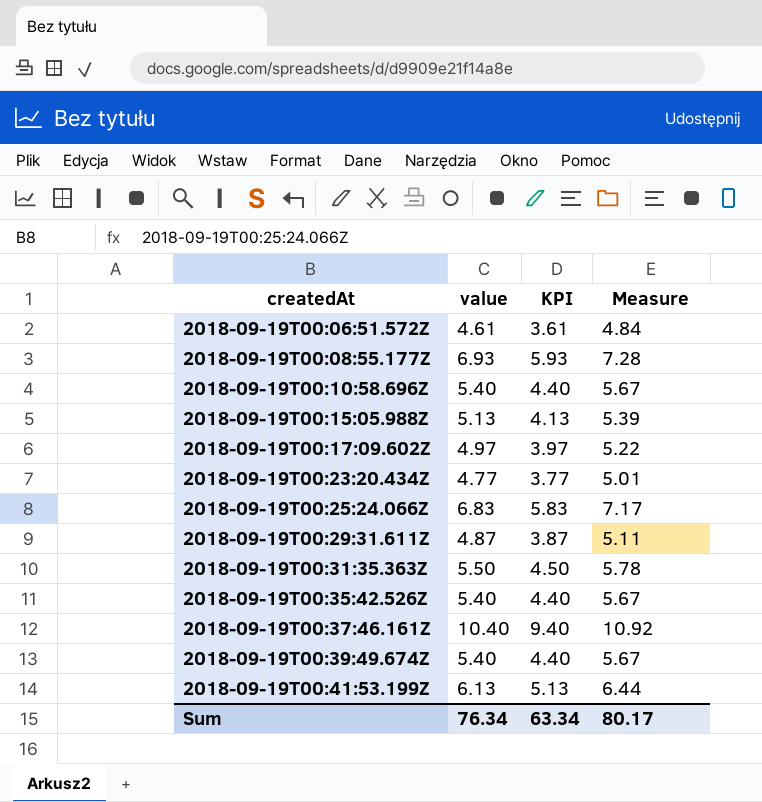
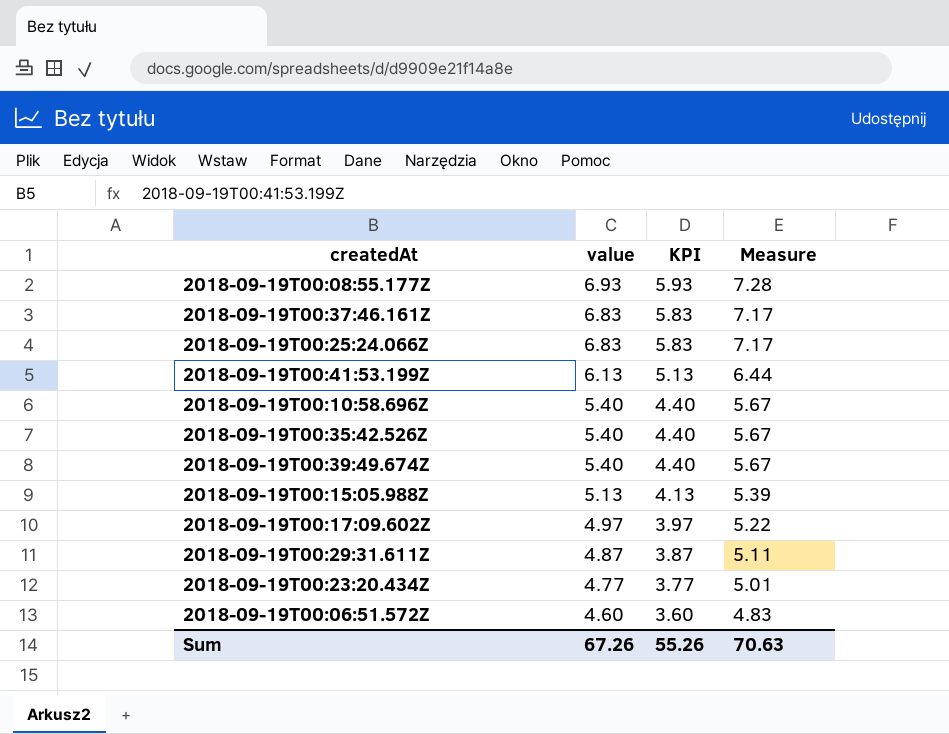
row order: createdAt ascending -> value descending
row 2018-09-19T00:31:35.363Z: 5.50 | 4.50 | 5.78 -> none
2018-09-19T00:37:46.161Z | value: 10.40 -> 6.83
2018-09-19T00:37:46.161Z | KPI: 9.40 -> 5.83
2018-09-19T00:37:46.161Z | Measure: 10.92 -> 7.17
2018-09-19T00:06:51.572Z | value: 4.61 -> 4.60
2018-09-19T00:06:51.572Z | KPI: 3.61 -> 3.60
2018-09-19T00:06:51.572Z | Measure: 4.84 -> 4.83
Sum | value: 76.34 -> 67.26
Sum | KPI: 63.34 -> 55.26
Sum | Measure: 80.17 -> 70.63

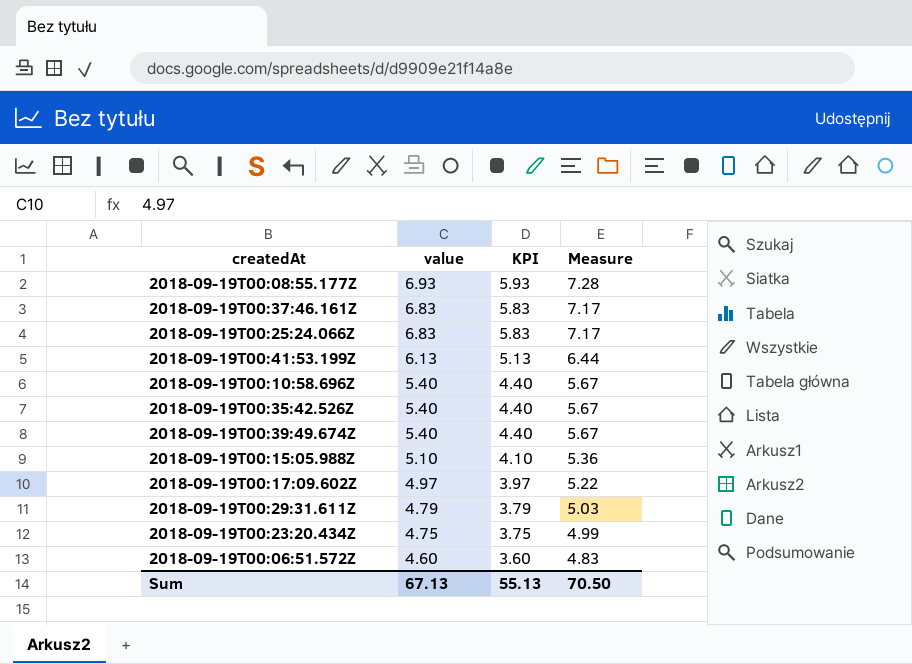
2018-09-19T00:15:05.988Z | value: 5.13 -> 5.10
2018-09-19T00:15:05.988Z | KPI: 4.13 -> 4.10
2018-09-19T00:15:05.988Z | Measure: 5.39 -> 5.36
2018-09-19T00:29:31.611Z | value: 4.87 -> 4.79
2018-09-19T00:29:31.611Z | KPI: 3.87 -> 3.79
2018-09-19T00:29:31.611Z | Measure: 5.11 -> 5.03
2018-09-19T00:23:20.434Z | value: 4.77 -> 4.75
2018-09-19T00:23:20.434Z | KPI: 3.77 -> 3.75
2018-09-19T00:23:20.434Z | Measure: 5.01 -> 4.99
Sum | value: 67.26 -> 67.13
Sum | KPI: 55.26 -> 55.13
Sum | Measure: 70.63 -> 70.50

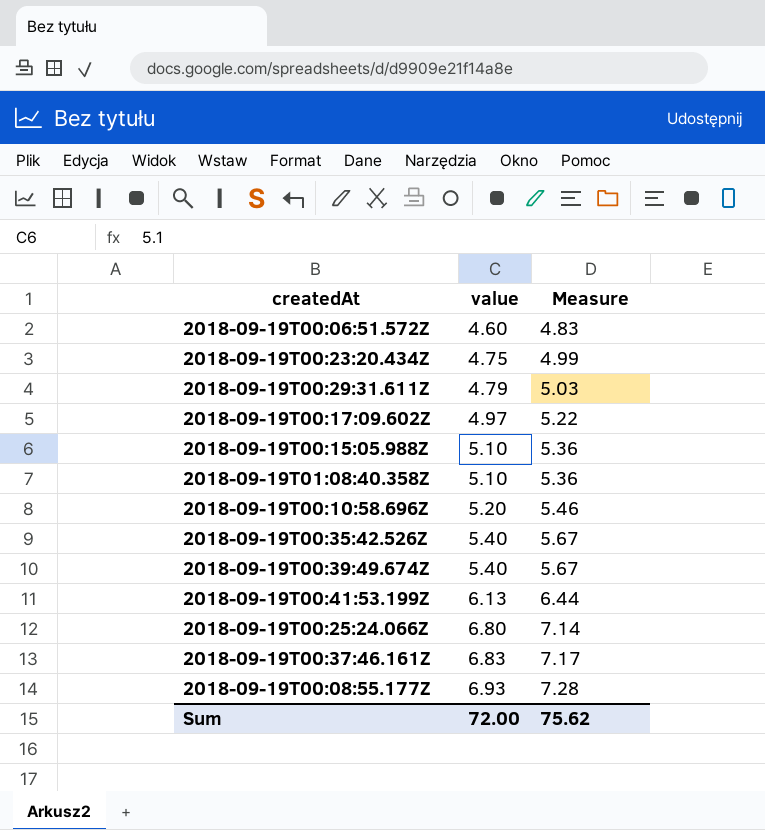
row order: value descending -> value ascending
column KPI | formula: [value] - 1 -> none
row 2018-09-19T01:08:40.358Z: none -> 5.10 | 5.36
2018-09-19T00:10:58.696Z | value: 5.40 -> 5.20
2018-09-19T00:10:58.696Z | Measure: 5.67 -> 5.46
2018-09-19T00:25:24.066Z | value: 6.83 -> 6.80
2018-09-19T00:25:24.066Z | Measure: 7.17 -> 7.14
Sum | value: 67.13 -> 72.00
Sum | Measure: 70.50 -> 75.62

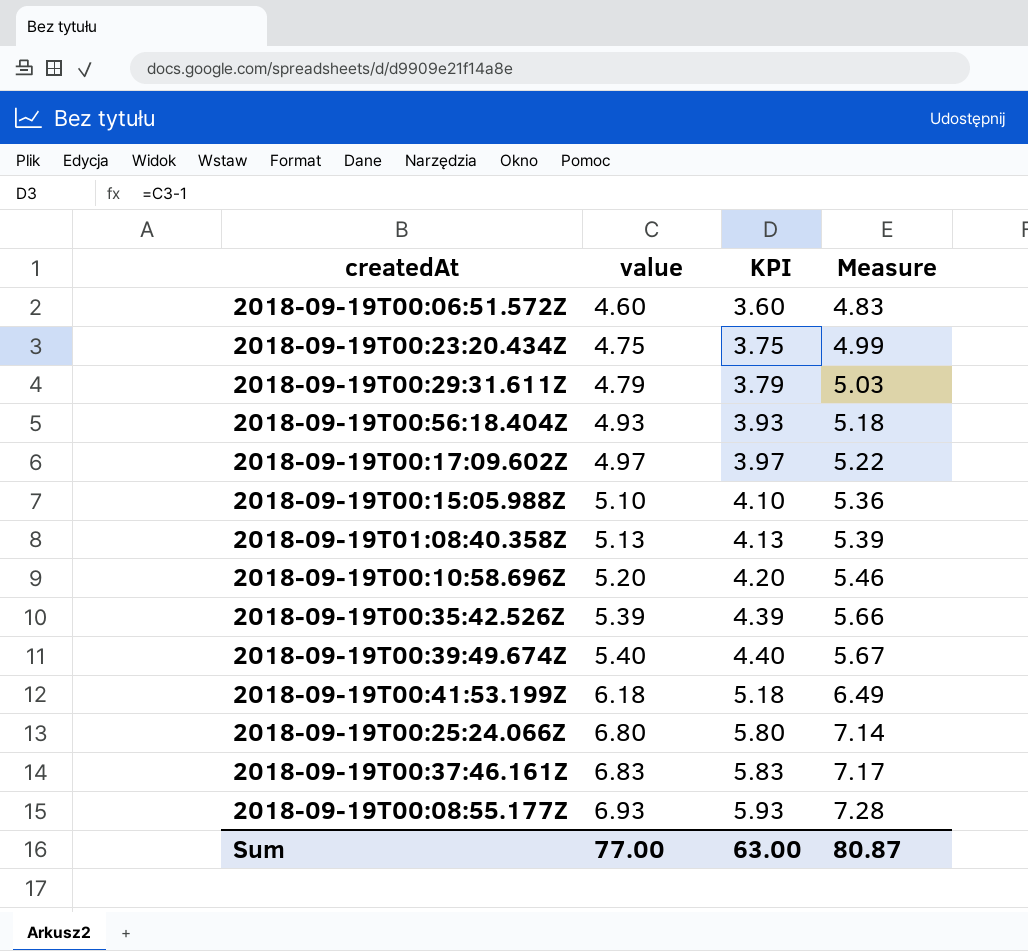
column KPI | formula: none -> [value] - 1
row 2018-09-19T00:56:18.404Z: none -> 4.93 | 3.93 | 5.18
2018-09-19T01:08:40.358Z | value: 5.10 -> 5.13
2018-09-19T01:08:40.358Z | Measure: 5.36 -> 5.39
2018-09-19T00:35:42.526Z | value: 5.40 -> 5.39
2018-09-19T00:35:42.526Z | Measure: 5.67 -> 5.66
2018-09-19T00:41:53.199Z | value: 6.13 -> 6.18
2018-09-19T00:41:53.199Z | Measure: 6.44 -> 6.49
Sum | value: 72.00 -> 77.00
Sum | Measure: 75.62 -> 80.87

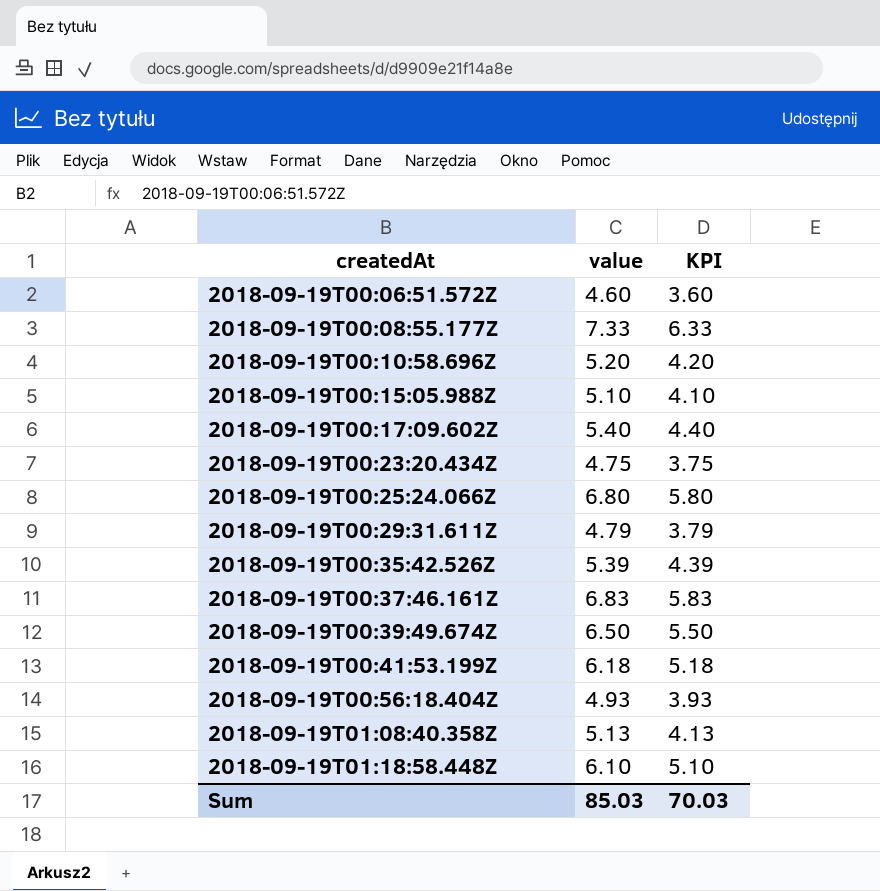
row order: value ascending -> createdAt ascending
column Measure | formula: [value] * 1.05 -> none
2018-09-19T00:08:55.177Z | value: 6.93 -> 7.33
2018-09-19T00:08:55.177Z | KPI: 5.93 -> 6.33
2018-09-19T00:17:09.602Z | value: 4.97 -> 5.40
2018-09-19T00:17:09.602Z | KPI: 3.97 -> 4.40
2018-09-19T00:39:49.674Z | value: 5.40 -> 6.50
2018-09-19T00:39:49.674Z | KPI: 4.40 -> 5.50
row 2018-09-19T01:18:58.448Z: none -> 6.10 | 5.10
Sum | value: 77.00 -> 85.03
Sum | KPI: 63.00 -> 70.03

